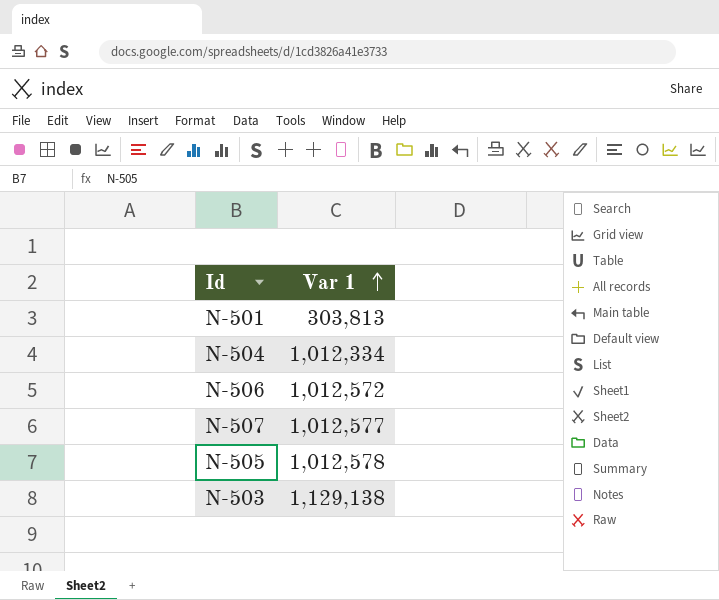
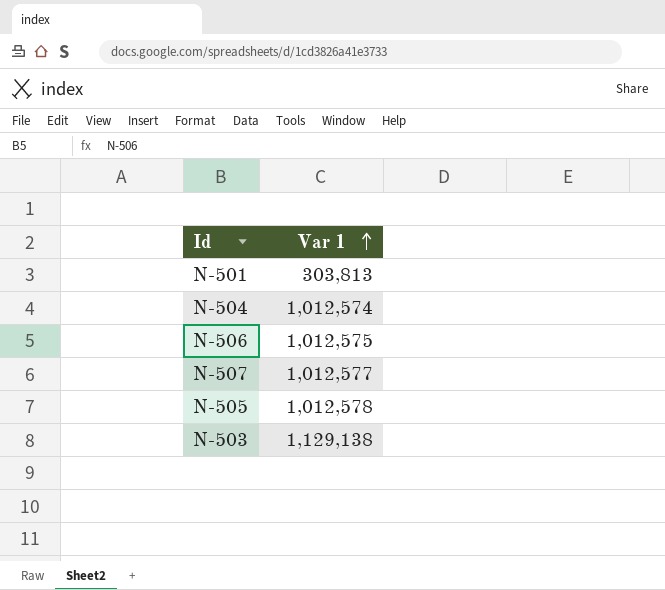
N-504 | Var 1: 1,012,334 -> 1,012,574
N-506 | Var 1: 1,012,572 -> 1,012,575

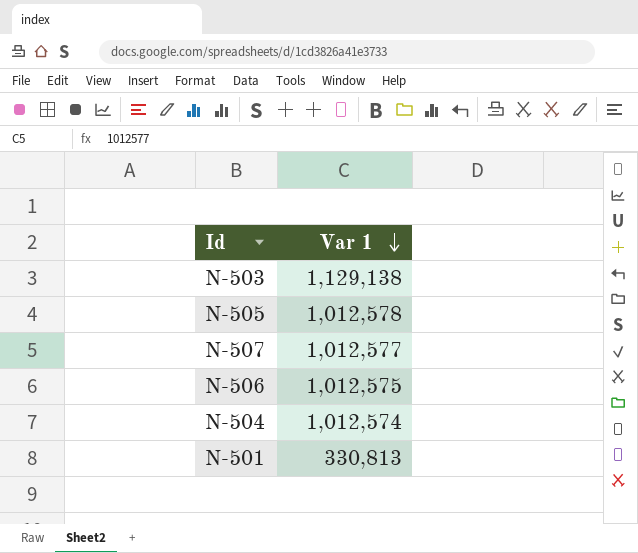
row order: Var 1 ascending -> Var 1 descending
N-501 | Var 1: 303,813 -> 330,813

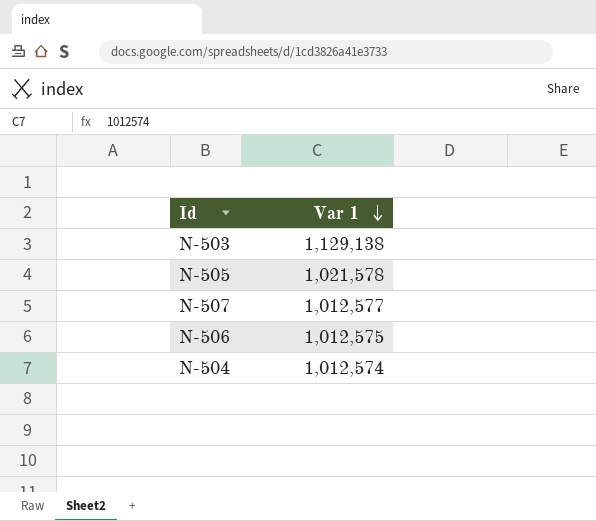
row N-501: 330,813 -> none
N-505 | Var 1: 1,012,578 -> 1,021,578

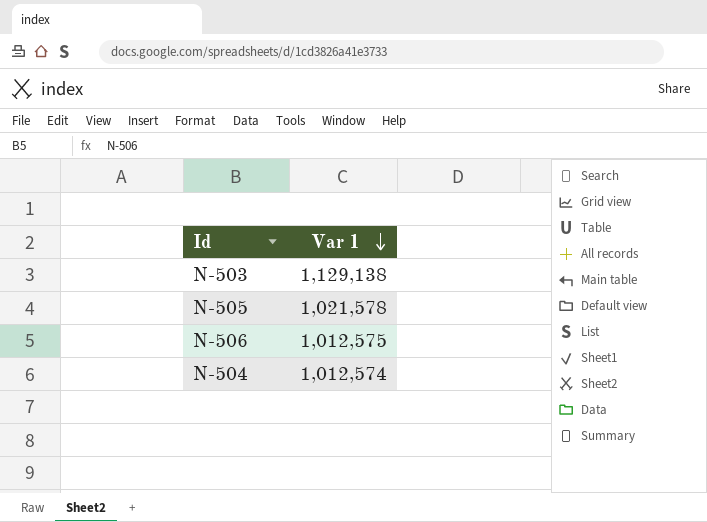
row N-507: 1,012,577 -> none

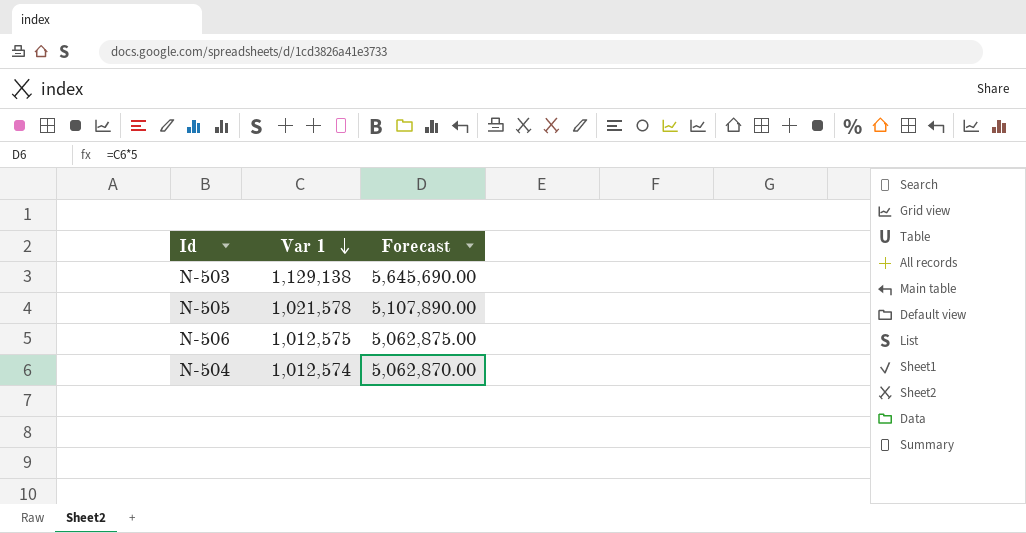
column Forecast | formula: none -> [Var 1] * 5

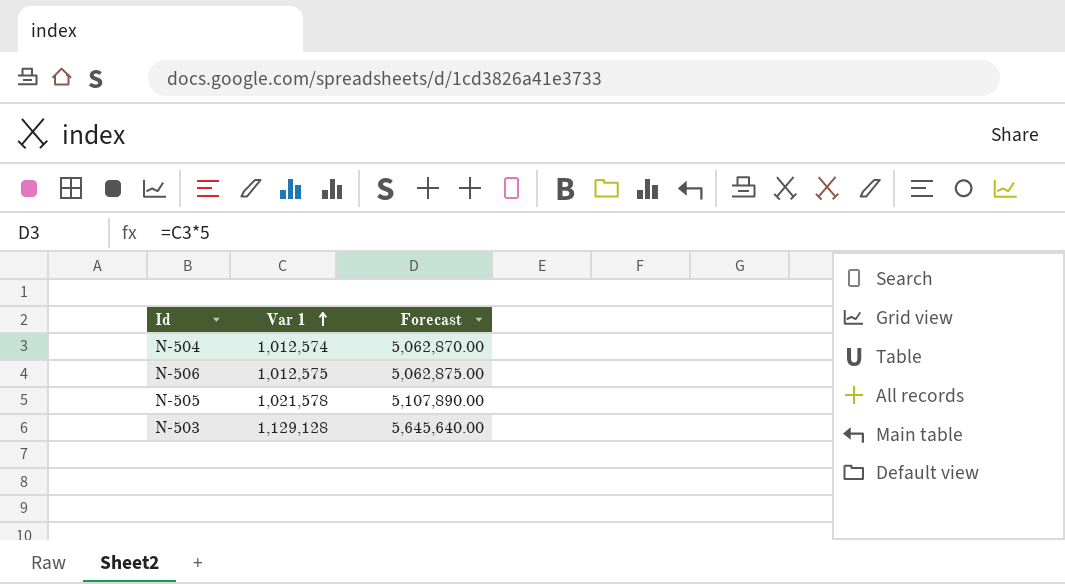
row order: Var 1 descending -> Var 1 ascending
N-503 | Var 1: 1,129,138 -> 1,129,128
N-503 | Forecast: 5,645,690.00 -> 5,645,640.00

